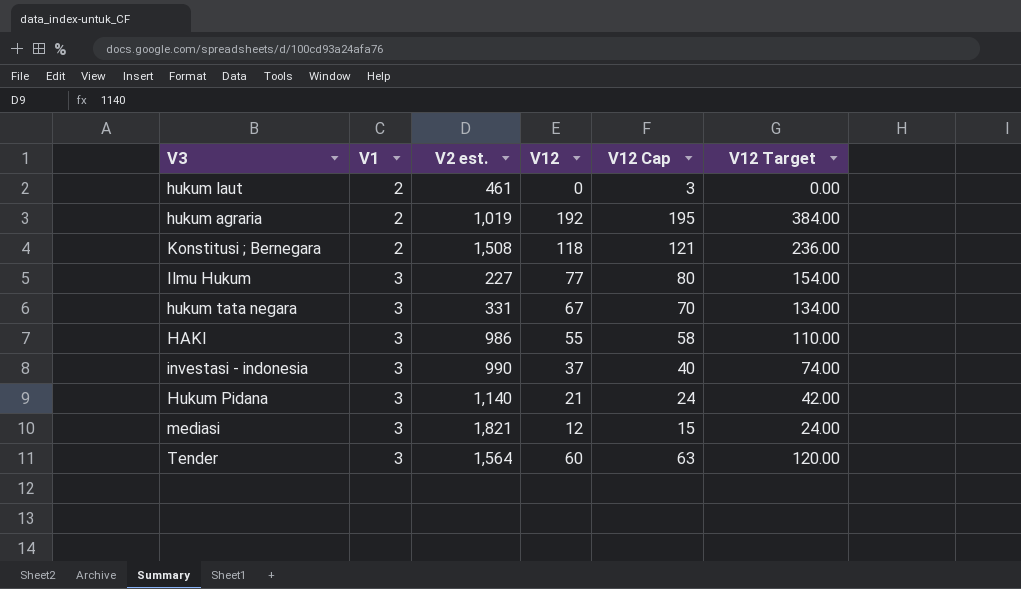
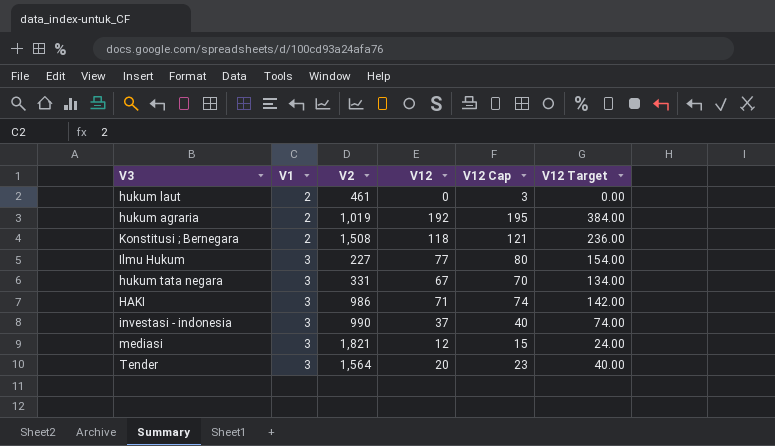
column name: V2 est. -> V2
row Hukum Pidana: 3 | 1,140 | 21 | 24 | 42.00 -> none
HAKI | V12: 55 -> 71
HAKI | V12 Cap: 58 -> 74
HAKI | V12 Target: 110.00 -> 142.00
Tender | V12: 60 -> 20
Tender | V12 Cap: 63 -> 23
Tender | V12 Target: 120.00 -> 40.00

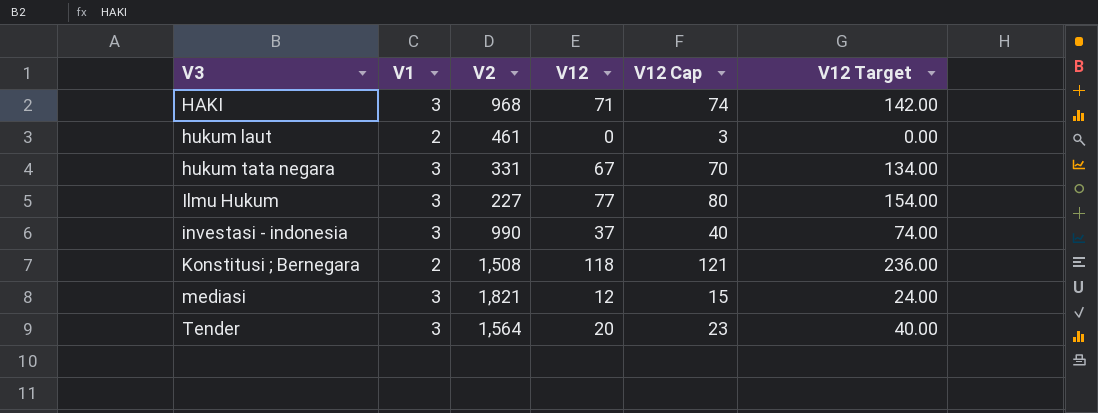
row order: V1 ascending -> V3 ascending
row hukum agraria: 2 | 1,019 | 192 | 195 | 384.00 -> none
HAKI | V2: 986 -> 968

